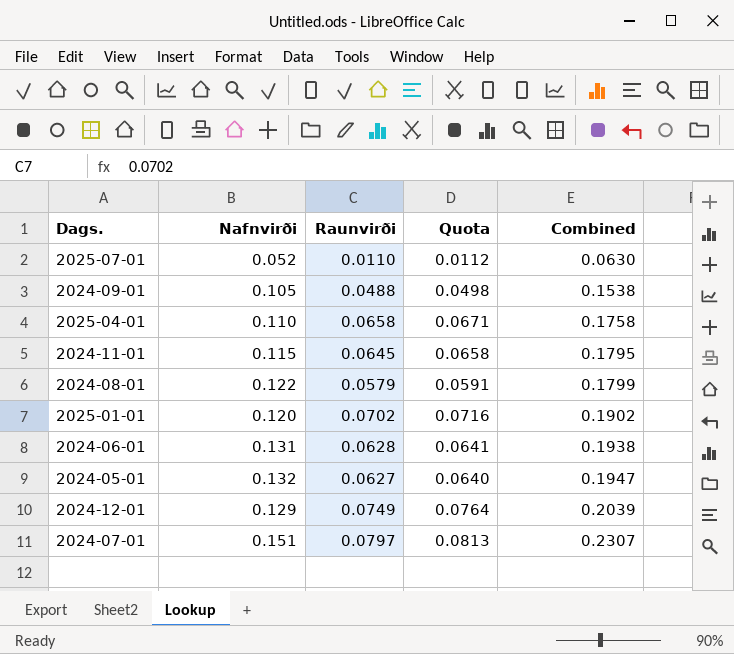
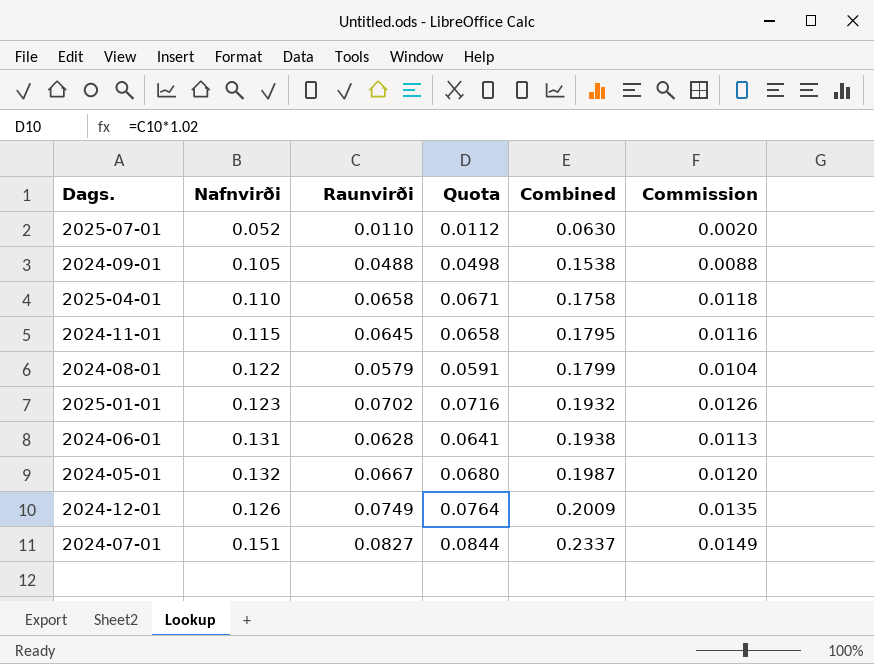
column Commission | formula: none -> [Raunvirði] * 0.18
2025-01-01 | Nafnvirði: 0.120 -> 0.123
2025-01-01 | Combined: 0.1902 -> 0.1932
2024-05-01 | Raunvirði: 0.0627 -> 0.0667
2024-05-01 | Quota: 0.0640 -> 0.0680
2024-05-01 | Combined: 0.1947 -> 0.1987
2024-12-01 | Nafnvirði: 0.129 -> 0.126
2024-12-01 | Combined: 0.2039 -> 0.2009
2024-07-01 | Raunvirði: 0.0797 -> 0.0827
2024-07-01 | Quota: 0.0813 -> 0.0844
2024-07-01 | Combined: 0.2307 -> 0.2337

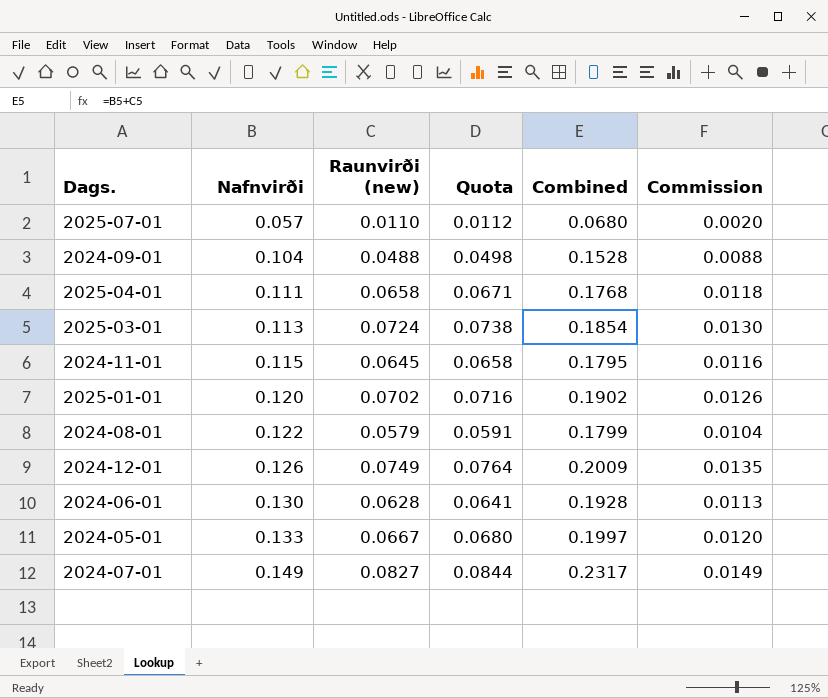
row order: Combined ascending -> Nafnvirði ascending
column name: Raunvirði -> Raunvirði (new)
2025-07-01 | Nafnvirði: 0.052 -> 0.057
2025-07-01 | Combined: 0.0630 -> 0.0680
2024-09-01 | Nafnvirði: 0.105 -> 0.104
2024-09-01 | Combined: 0.1538 -> 0.1528
2025-04-01 | Nafnvirði: 0.110 -> 0.111
2025-04-01 | Combined: 0.1758 -> 0.1768
row 2025-03-01: none -> 0.113 | 0.0724 | 0.0738 | 0.1854 | 0.0130
2025-01-01 | Nafnvirði: 0.123 -> 0.120
2025-01-01 | Combined: 0.1932 -> 0.1902
2024-06-01 | Nafnvirði: 0.131 -> 0.130
2024-06-01 | Combined: 0.1938 -> 0.1928
2024-05-01 | Nafnvirði: 0.132 -> 0.133
2024-05-01 | Combined: 0.1987 -> 0.1997
2024-07-01 | Nafnvirði: 0.151 -> 0.149
2024-07-01 | Combined: 0.2337 -> 0.2317

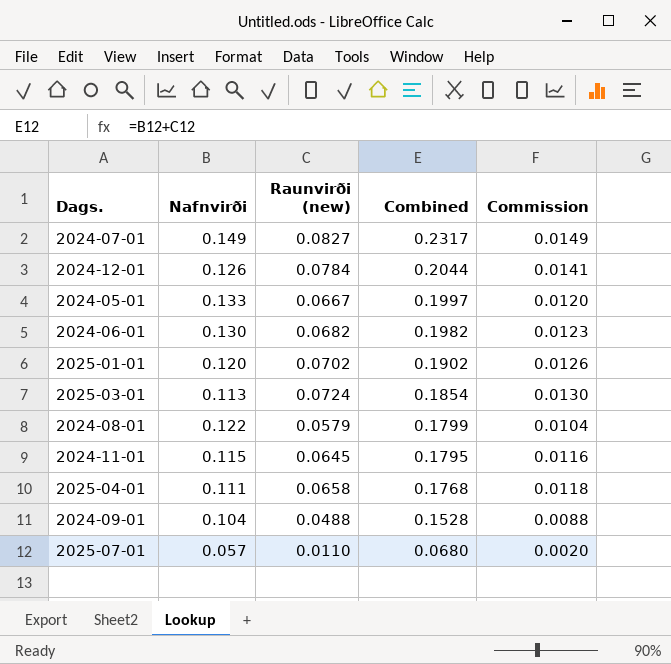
row order: Nafnvirði ascending -> Combined descending
column Quota | formula: [Raunvirði (new)] * 1.02 -> none
2024-12-01 | Raunvirði (new): 0.0749 -> 0.0784
2024-12-01 | Combined: 0.2009 -> 0.2044
2024-12-01 | Commission: 0.0135 -> 0.0141
2024-06-01 | Raunvirði (new): 0.0628 -> 0.0682
2024-06-01 | Combined: 0.1928 -> 0.1982
2024-06-01 | Commission: 0.0113 -> 0.0123

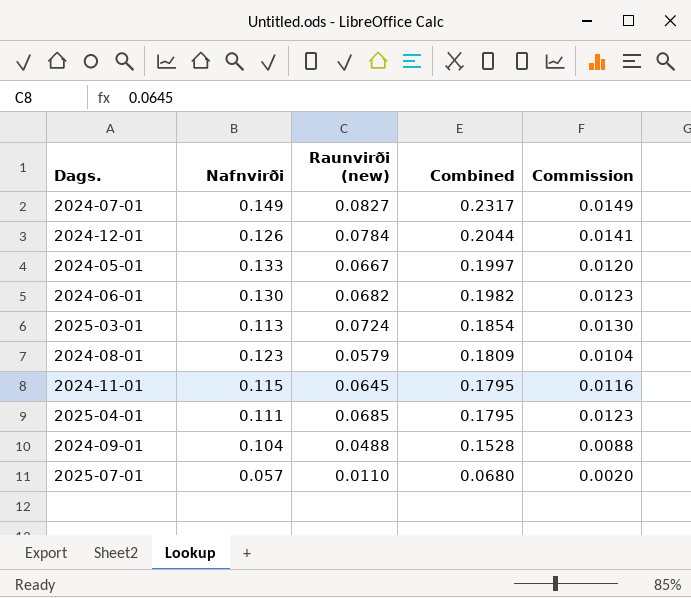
row 2025-01-01: 0.120 | 0.0702 | 0.1902 | 0.0126 -> none
2024-08-01 | Nafnvirði: 0.122 -> 0.123
2024-08-01 | Combined: 0.1799 -> 0.1809
2025-04-01 | Raunvirði (new): 0.0658 -> 0.0685
2025-04-01 | Combined: 0.1768 -> 0.1795
2025-04-01 | Commission: 0.0118 -> 0.0123

